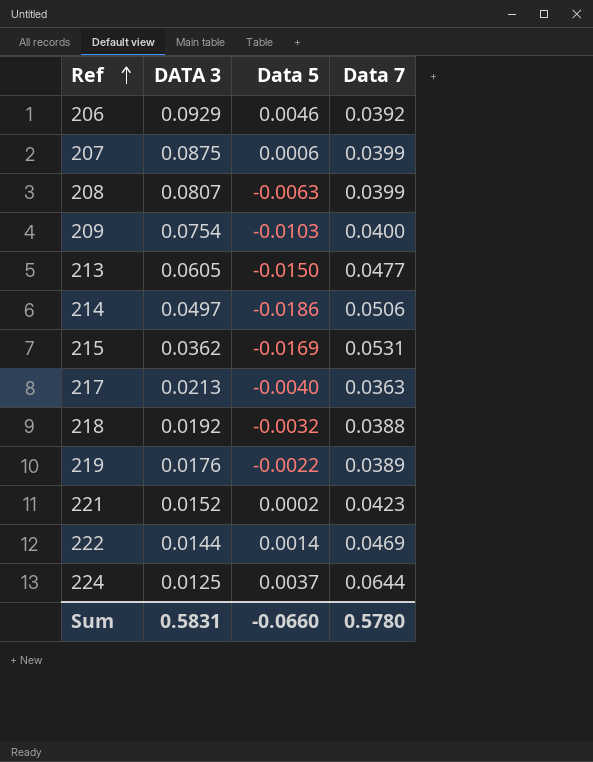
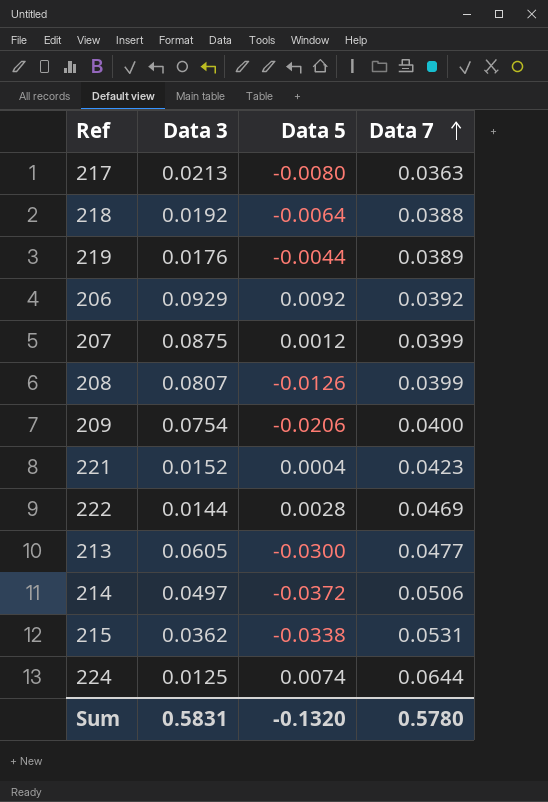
row order: Ref ascending -> Data 7 ascending
column name: DATA 3 -> Data 3
217 | Data 5: -0.0040 -> -0.0080
218 | Data 5: -0.0032 -> -0.0064
219 | Data 5: -0.0022 -> -0.0044
206 | Data 5: 0.0046 -> 0.0092
207 | Data 5: 0.0006 -> 0.0012
208 | Data 5: -0.0063 -> -0.0126
209 | Data 5: -0.0103 -> -0.0206
221 | Data 5: 0.0002 -> 0.0004
222 | Data 5: 0.0014 -> 0.0028
213 | Data 5: -0.0150 -> -0.0300
214 | Data 5: -0.0186 -> -0.0372
215 | Data 5: -0.0169 -> -0.0338
224 | Data 5: 0.0037 -> 0.0074
Sum | Data 5: -0.0660 -> -0.1320

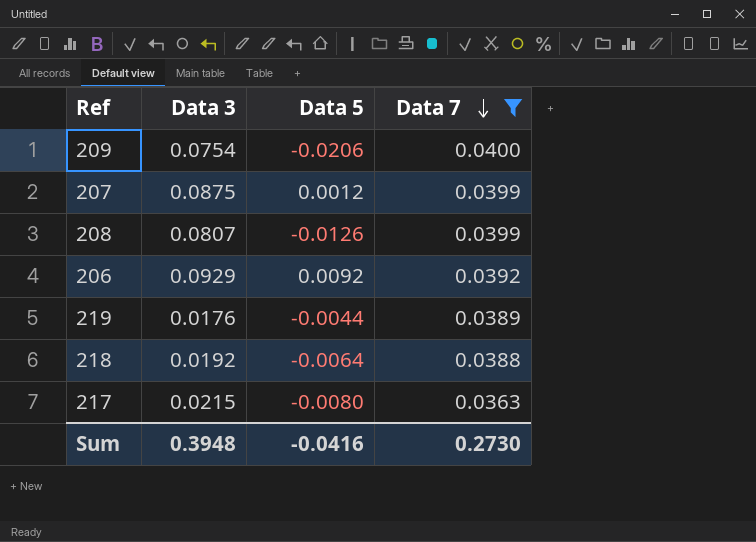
filter: none -> Data 7 <= 0.0400
row order: Data 7 ascending -> Data 7 descending
217 | Data 3: 0.0213 -> 0.0215
Sum | Data 3: 0.5831 -> 0.3948
Sum | Data 5: -0.1320 -> -0.0416
Sum | Data 7: 0.5780 -> 0.2730

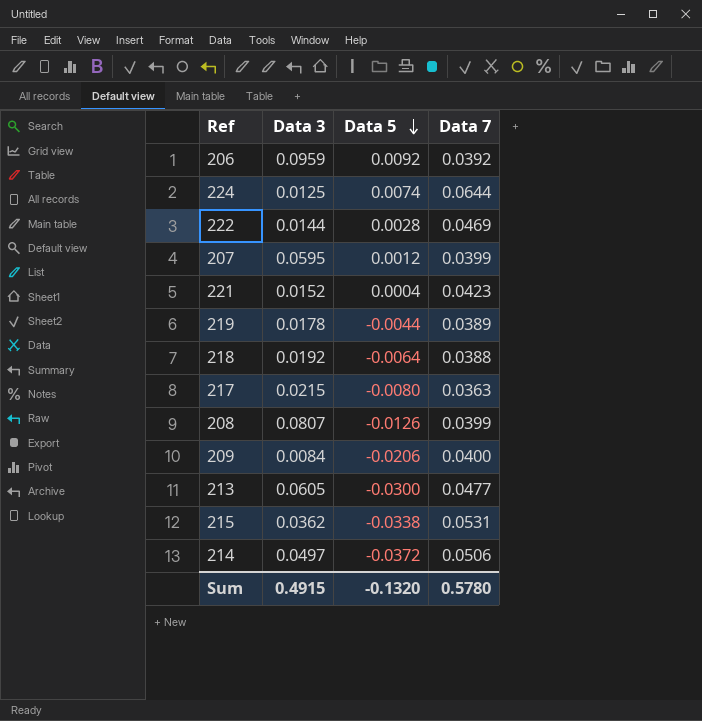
filter: Data 7 <= 0.0400 -> none
row order: Data 7 descending -> Data 5 descending
206 | Data 3: 0.0929 -> 0.0959
207 | Data 3: 0.0875 -> 0.0595
219 | Data 3: 0.0176 -> 0.0178
209 | Data 3: 0.0754 -> 0.0084
Sum | Data 3: 0.3948 -> 0.4915
Sum | Data 5: -0.0416 -> -0.1320
Sum | Data 7: 0.2730 -> 0.5780

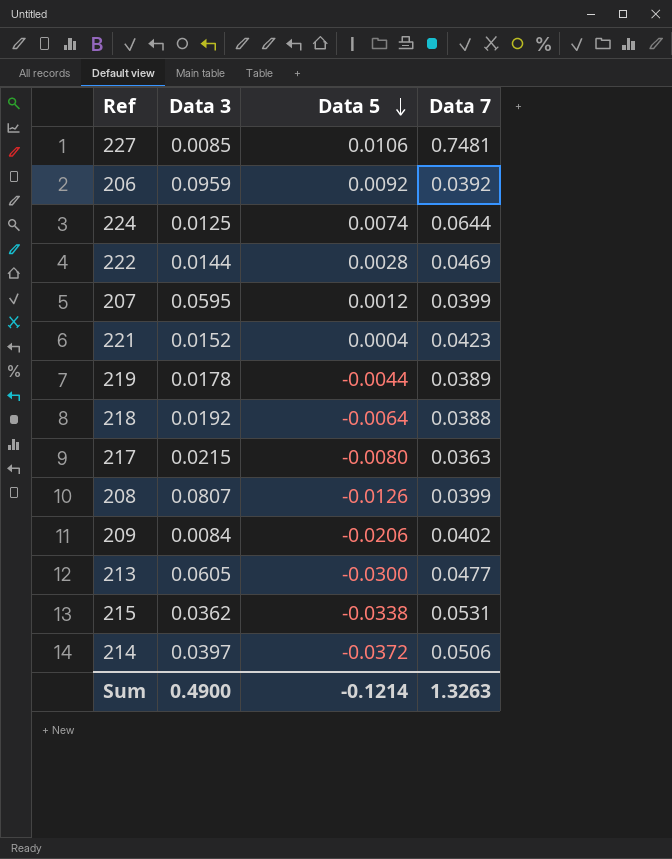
row 227: none -> 0.0085 | 0.0106 | 0.7481
209 | Data 7: 0.0400 -> 0.0402
214 | Data 3: 0.0497 -> 0.0397
Sum | Data 3: 0.4915 -> 0.4900
Sum | Data 5: -0.1320 -> -0.1214
Sum | Data 7: 0.5780 -> 1.3263

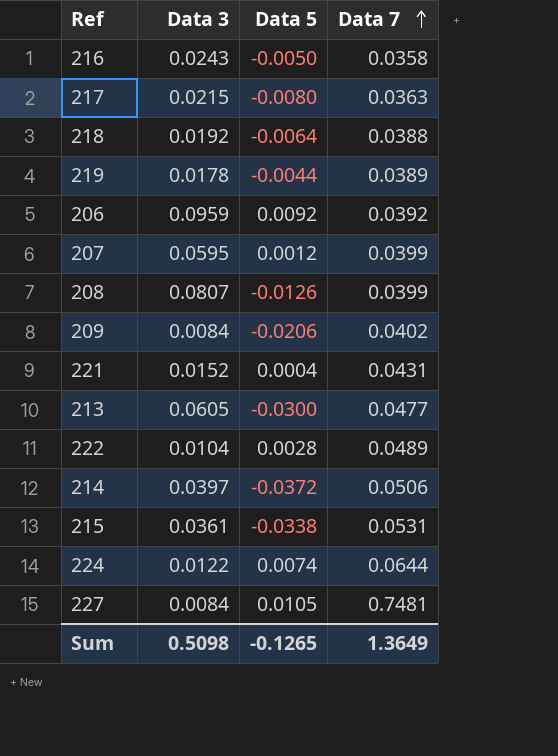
row order: Data 5 descending -> Data 7 ascending
row 216: none -> 0.0243 | -0.0050 | 0.0358
221 | Data 7: 0.0423 -> 0.0431
222 | Data 3: 0.0144 -> 0.0104
222 | Data 7: 0.0469 -> 0.0489
215 | Data 3: 0.0362 -> 0.0361
224 | Data 3: 0.0125 -> 0.0122
227 | Data 3: 0.0085 -> 0.0084
227 | Data 5: 0.0106 -> 0.0105
Sum | Data 3: 0.4900 -> 0.5098
Sum | Data 5: -0.1214 -> -0.1265
Sum | Data 7: 1.3263 -> 1.3649

